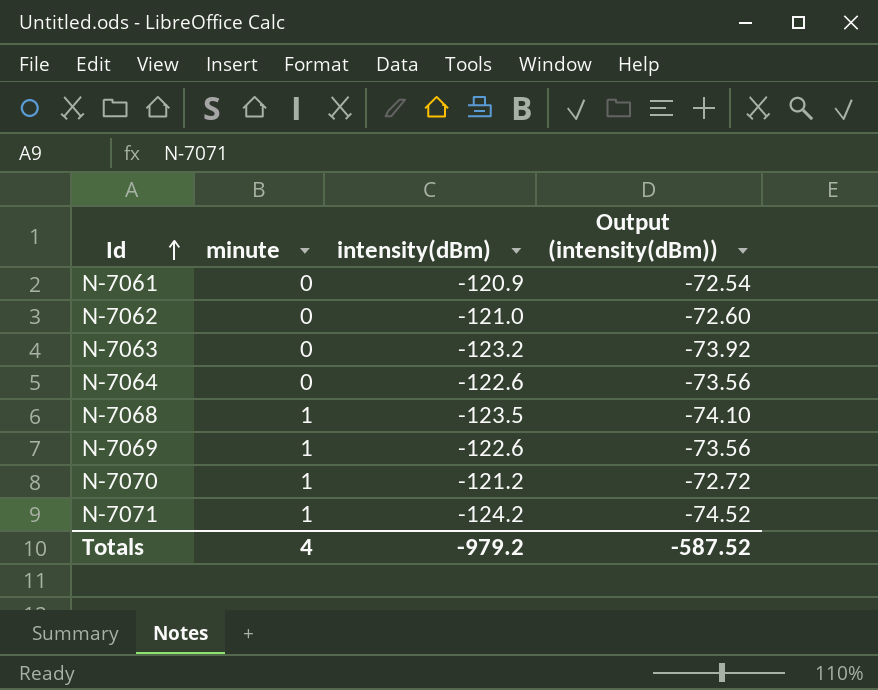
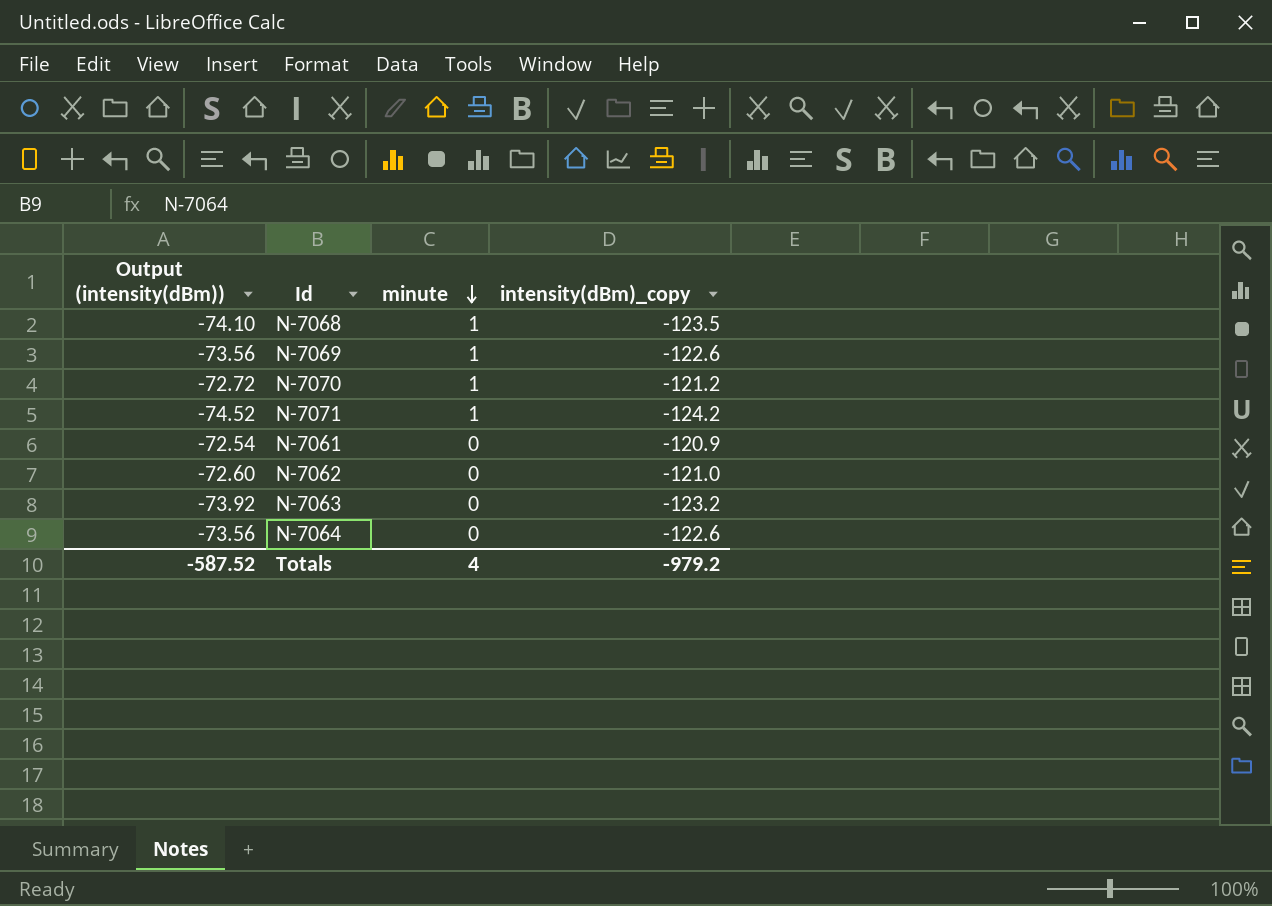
row order: Id ascending -> minute descending
column Output (intensity(dBm)) | position: 4 -> 1
column name: intensity(dBm) -> intensity(dBm)_copy

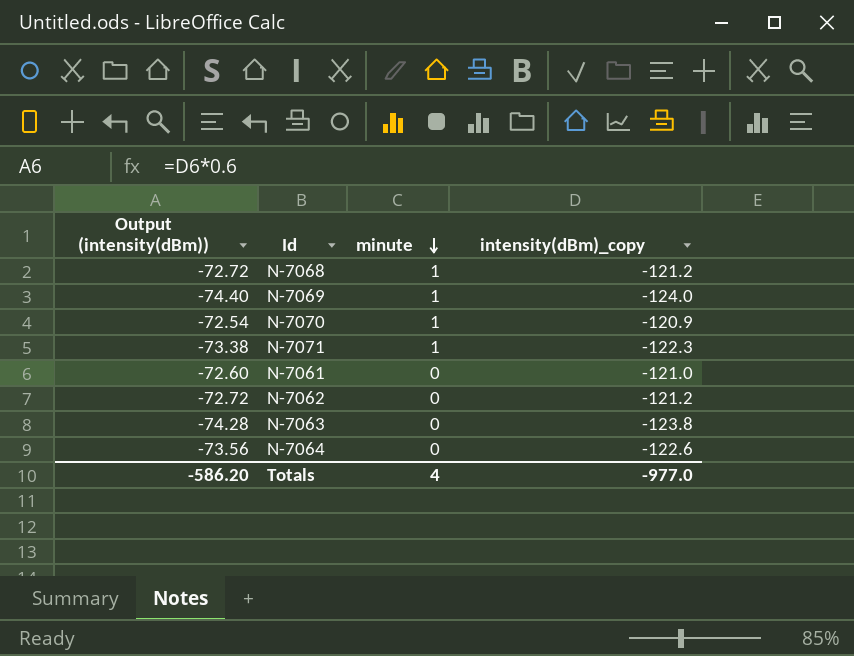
N-7068 | Output (intensity(dBm)): -74.10 -> -72.72
N-7068 | intensity(dBm)_copy: -123.5 -> -121.2
N-7069 | Output (intensity(dBm)): -73.56 -> -74.40
N-7069 | intensity(dBm)_copy: -122.6 -> -124.0
N-7070 | Output (intensity(dBm)): -72.72 -> -72.54
N-7070 | intensity(dBm)_copy: -121.2 -> -120.9
N-7071 | Output (intensity(dBm)): -74.52 -> -73.38
N-7071 | intensity(dBm)_copy: -124.2 -> -122.3
N-7061 | Output (intensity(dBm)): -72.54 -> -72.60
N-7061 | intensity(dBm)_copy: -120.9 -> -121.0
N-7062 | Output (intensity(dBm)): -72.60 -> -72.72
N-7062 | intensity(dBm)_copy: -121.0 -> -121.2
N-7063 | Output (intensity(dBm)): -73.92 -> -74.28
N-7063 | intensity(dBm)_copy: -123.2 -> -123.8
Totals | Output (intensity(dBm)): -587.52 -> -586.20
Totals | intensity(dBm)_copy: -979.2 -> -977.0

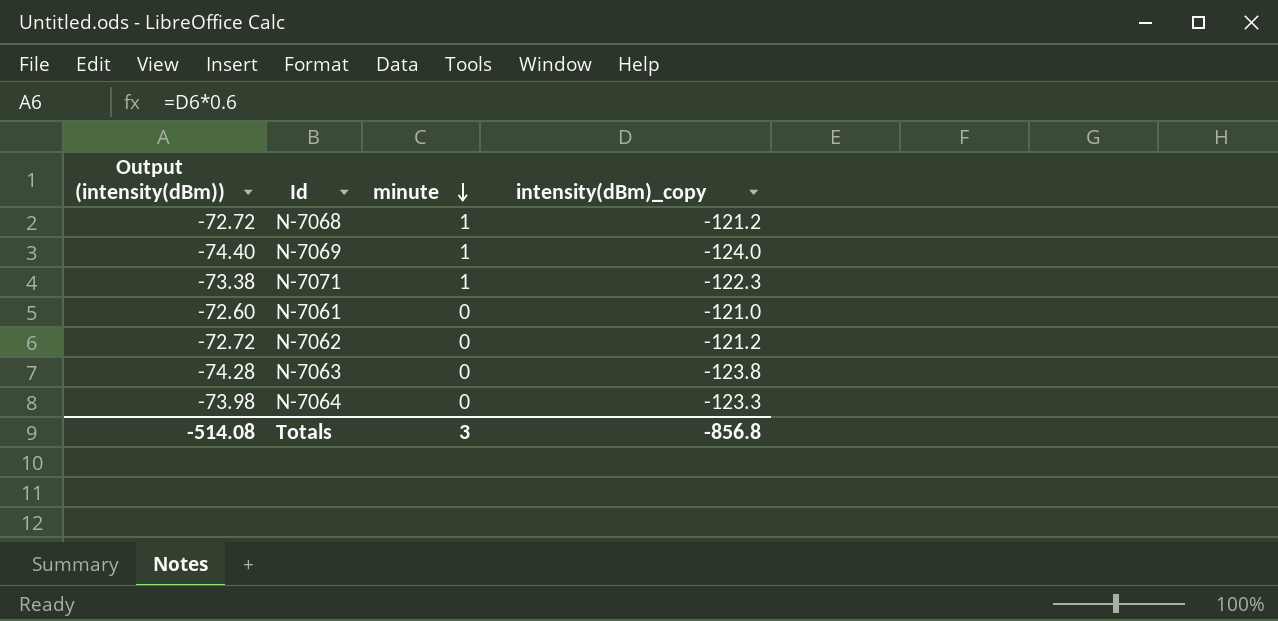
row N-7070: -72.54 | 1 | -120.9 -> none
N-7064 | Output (intensity(dBm)): -73.56 -> -73.98
N-7064 | intensity(dBm)_copy: -122.6 -> -123.3
Totals | Output (intensity(dBm)): -586.20 -> -514.08
Totals | minute: 4 -> 3
Totals | intensity(dBm)_copy: -977.0 -> -856.8

